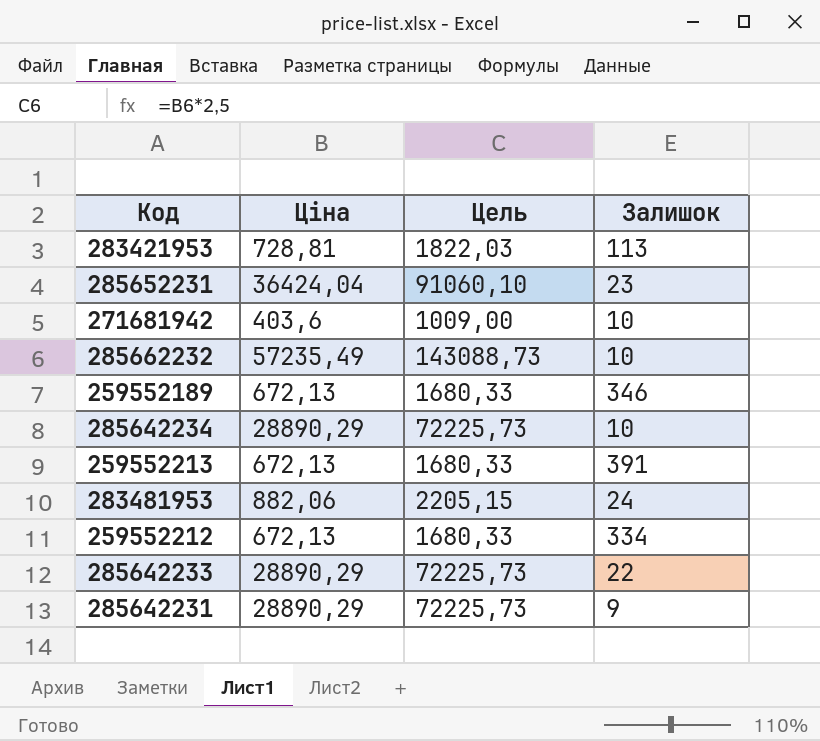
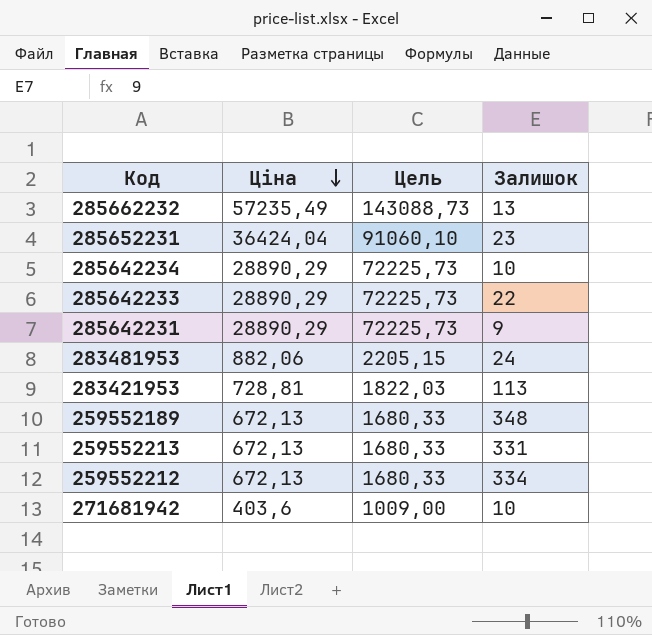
row order: none -> Ціна descending
285662232 | Залишок: 10 -> 13
259552189 | Залишок: 346 -> 348
259552213 | Залишок: 391 -> 331

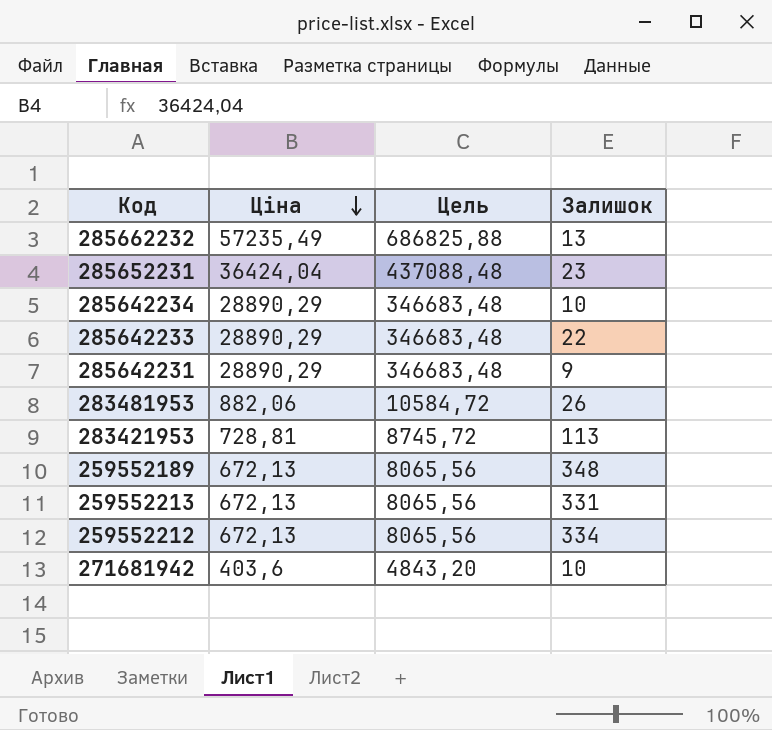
column Цель | formula: [Ціна] * 2,5 -> [Ціна] * 12
283481953 | Залишок: 24 -> 26

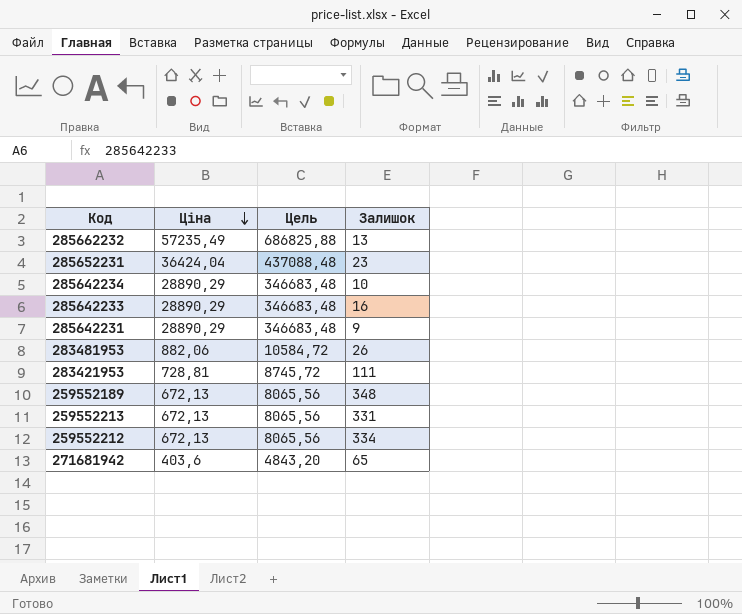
285642233 | Залишок: 22 -> 16
283421953 | Залишок: 113 -> 111
271681942 | Залишок: 10 -> 65

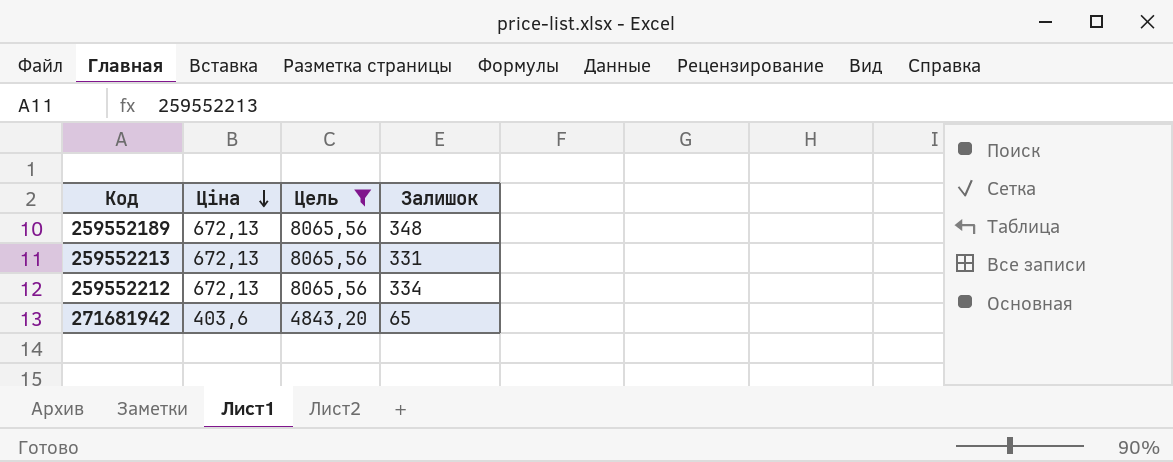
filter: none -> Цель <= 8065,56

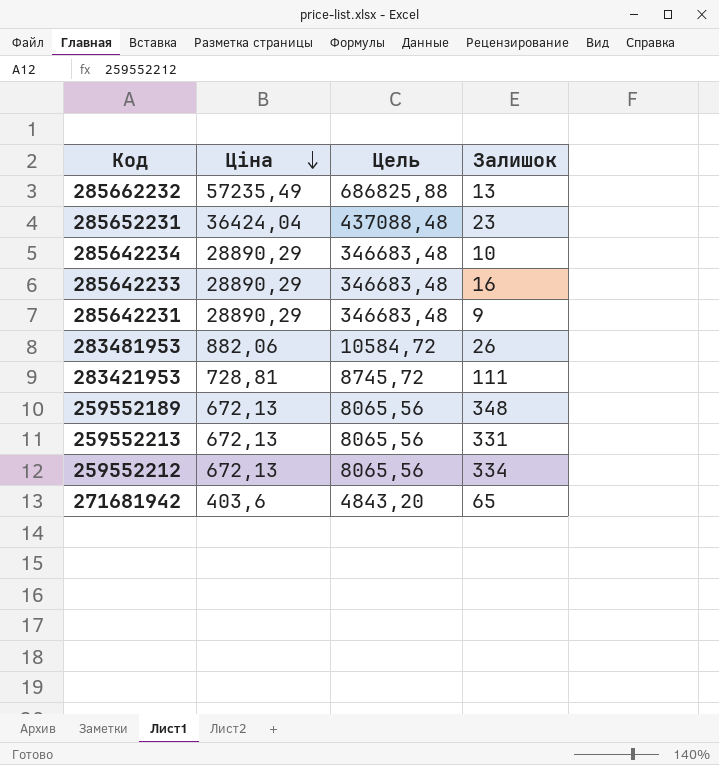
filter: Цель <= 8065,56 -> none

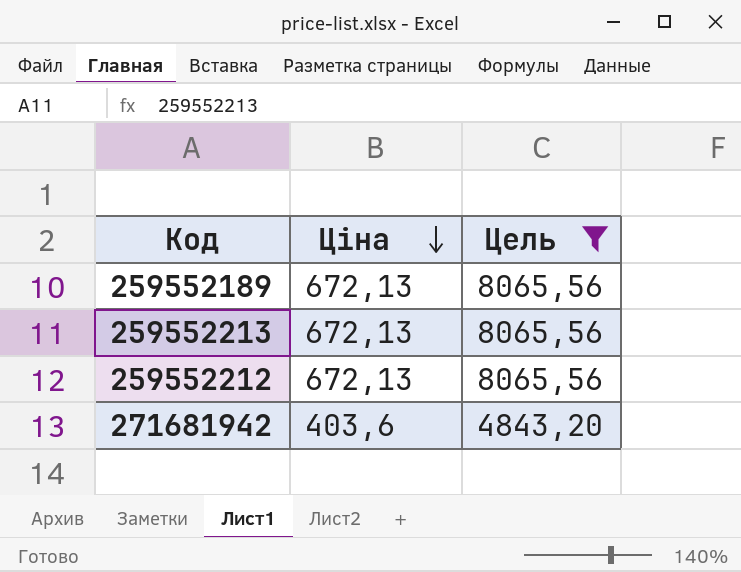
filter: none -> Цель <= 8065,56
column Залишок | position: 4 -> none

